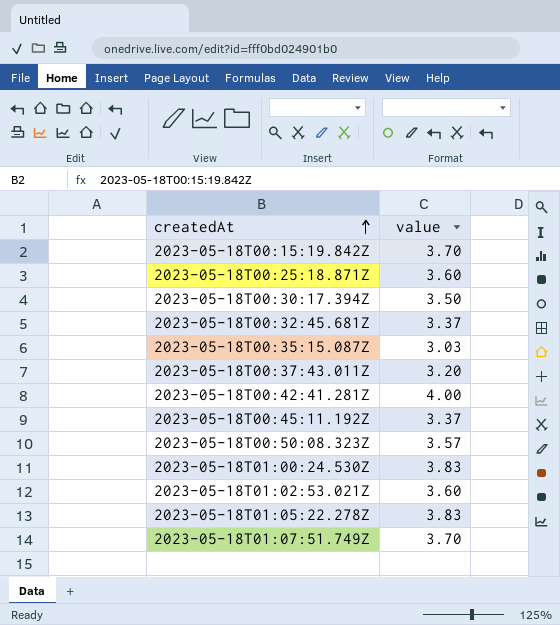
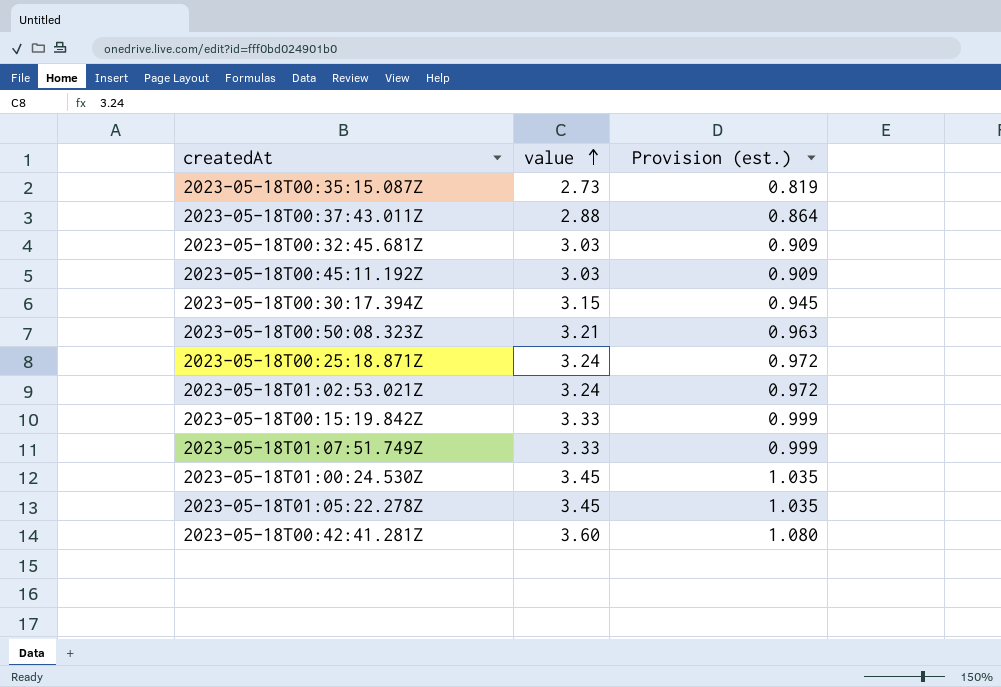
row order: createdAt ascending -> value ascending
column Provision (est.) | formula: none -> [value] * 0.3
2023-05-18T00:35:15.087Z | value: 3.03 -> 2.73
2023-05-18T00:37:43.011Z | value: 3.20 -> 2.88
2023-05-18T00:32:45.681Z | value: 3.37 -> 3.03
2023-05-18T00:45:11.192Z | value: 3.37 -> 3.03
2023-05-18T00:30:17.394Z | value: 3.50 -> 3.15
2023-05-18T00:50:08.323Z | value: 3.57 -> 3.21
2023-05-18T00:25:18.871Z | value: 3.60 -> 3.24
2023-05-18T01:02:53.021Z | value: 3.60 -> 3.24
2023-05-18T00:15:19.842Z | value: 3.70 -> 3.33
2023-05-18T01:07:51.749Z | value: 3.70 -> 3.33
2023-05-18T01:00:24.530Z | value: 3.83 -> 3.45
2023-05-18T01:05:22.278Z | value: 3.83 -> 3.45
2023-05-18T00:42:41.281Z | value: 4.00 -> 3.60

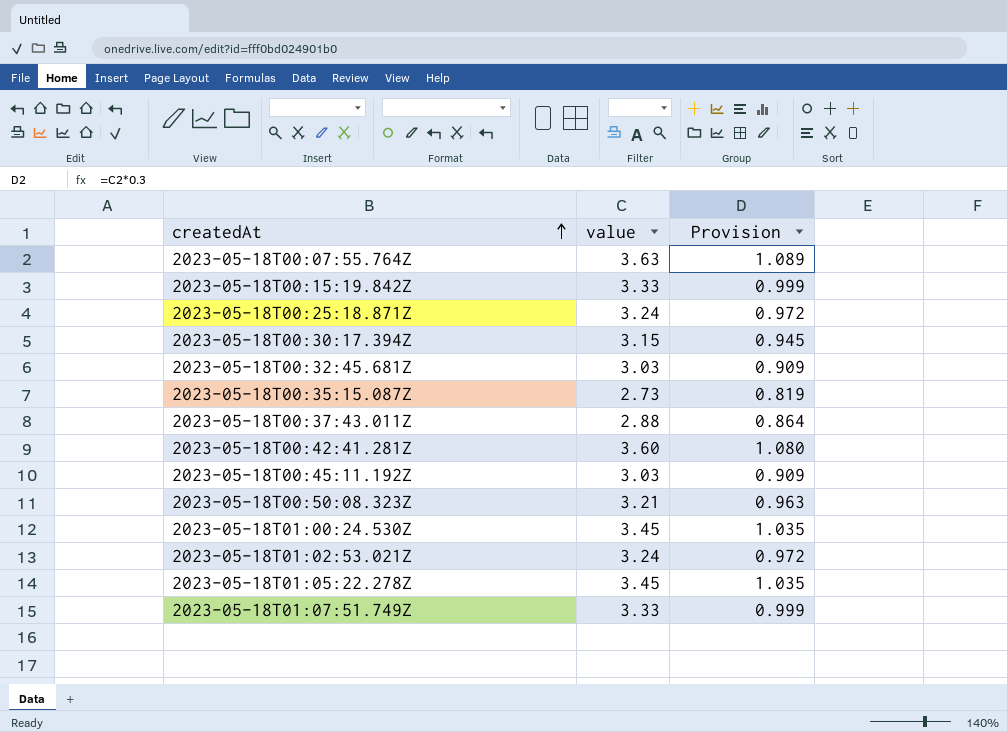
row order: value ascending -> createdAt ascending
column name: Provision (est.) -> Provision
row 2023-05-18T00:07:55.764Z: none -> 3.63 | 1.089

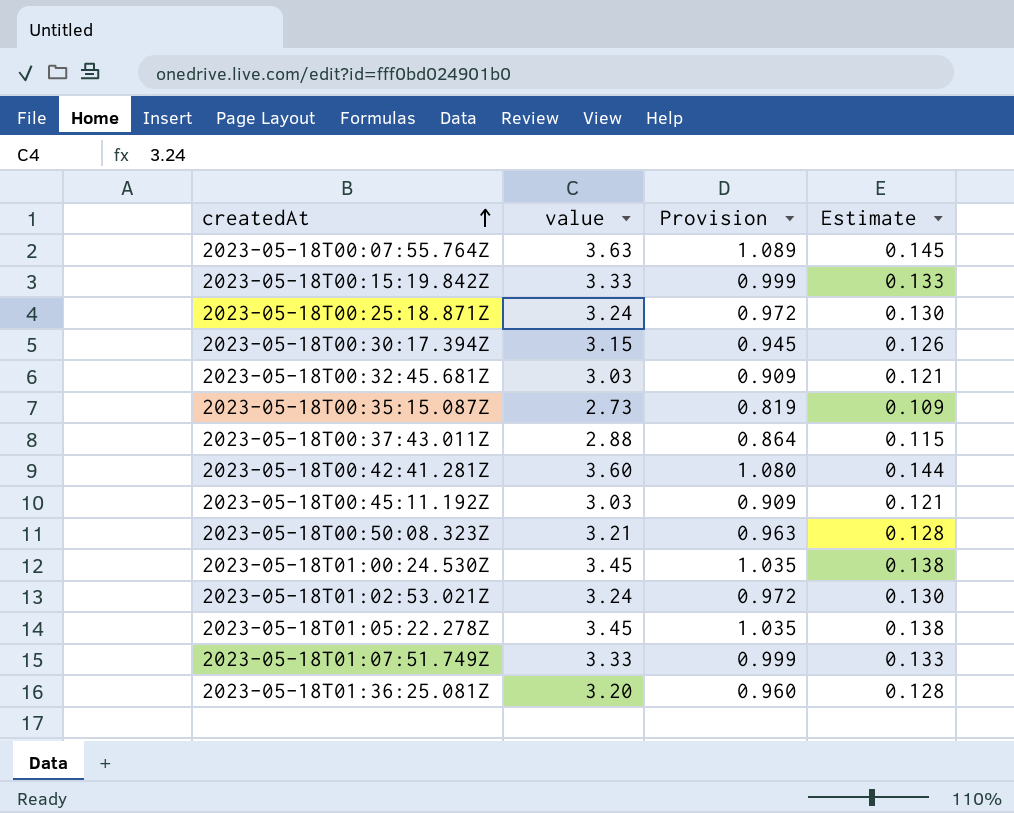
column Estimate | formula: none -> [value] * 0.04
row 2023-05-18T01:36:25.081Z: none -> 3.20 | 0.960 | 0.128

